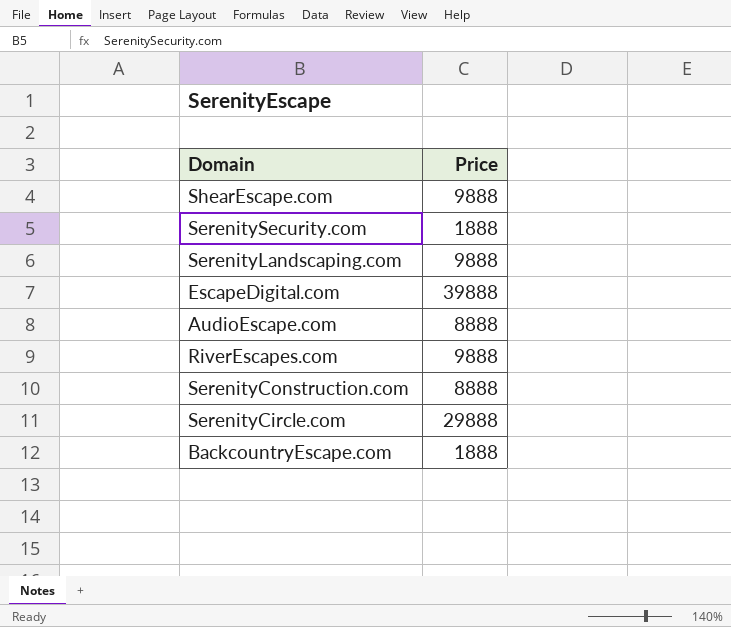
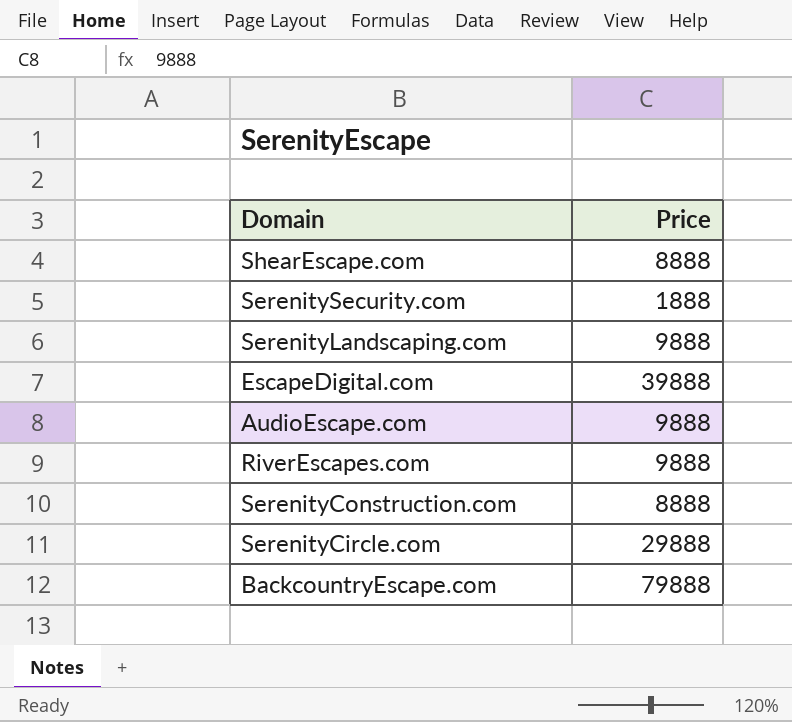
ShearEscape.com | Price: 9888 -> 8888
AudioEscape.com | Price: 8888 -> 9888
BackcountryEscape.com | Price: 1888 -> 79888

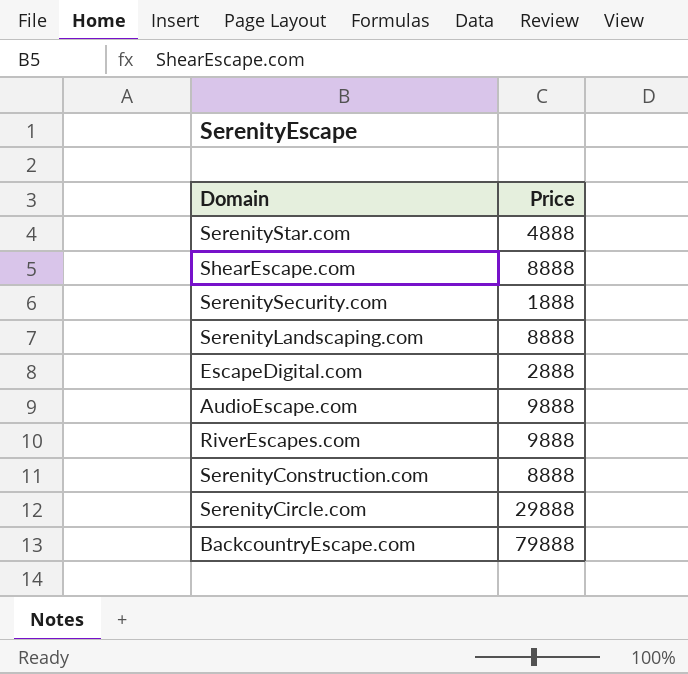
row SerenityStar.com: none -> 4888
SerenityLandscaping.com | Price: 9888 -> 8888
EscapeDigital.com | Price: 39888 -> 2888

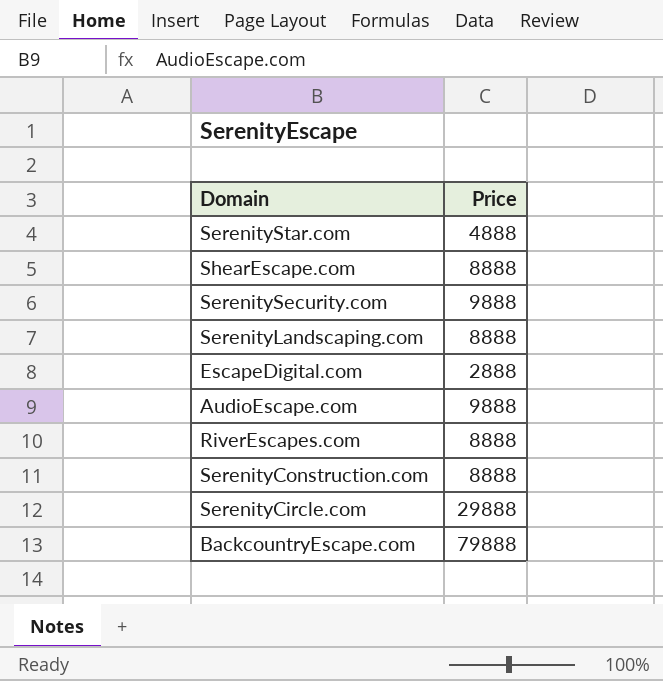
SerenitySecurity.com | Price: 1888 -> 9888
RiverEscapes.com | Price: 9888 -> 8888

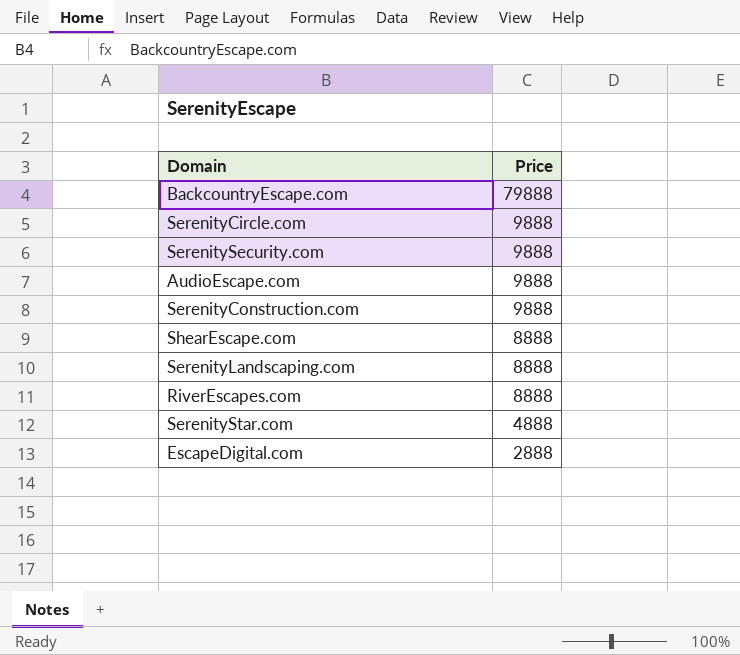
row order: none -> Price descending
SerenityCircle.com | Price: 29888 -> 9888
SerenityConstruction.com | Price: 8888 -> 9888

